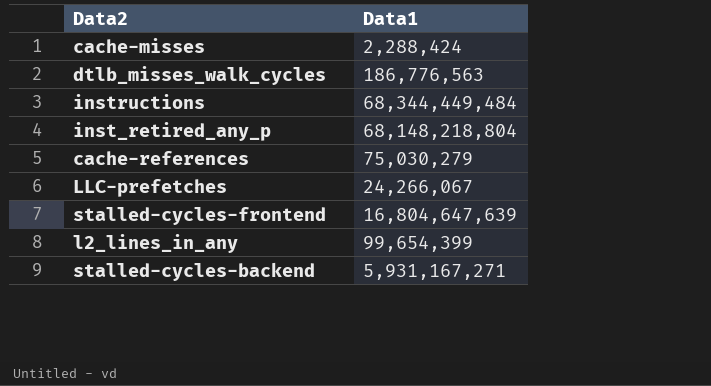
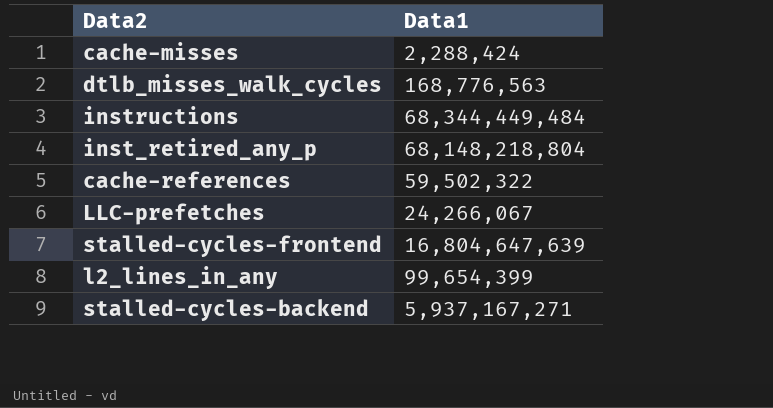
dtlb_misses_walk_cycles | Data1: 186,776,563 -> 168,776,563
cache-references | Data1: 75,030,279 -> 59,502,322
stalled-cycles-backend | Data1: 5,931,167,271 -> 5,937,167,271

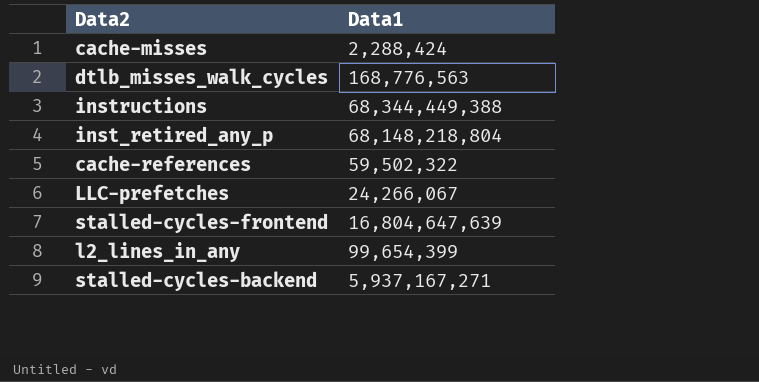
instructions | Data1: 68,344,449,484 -> 68,344,449,388

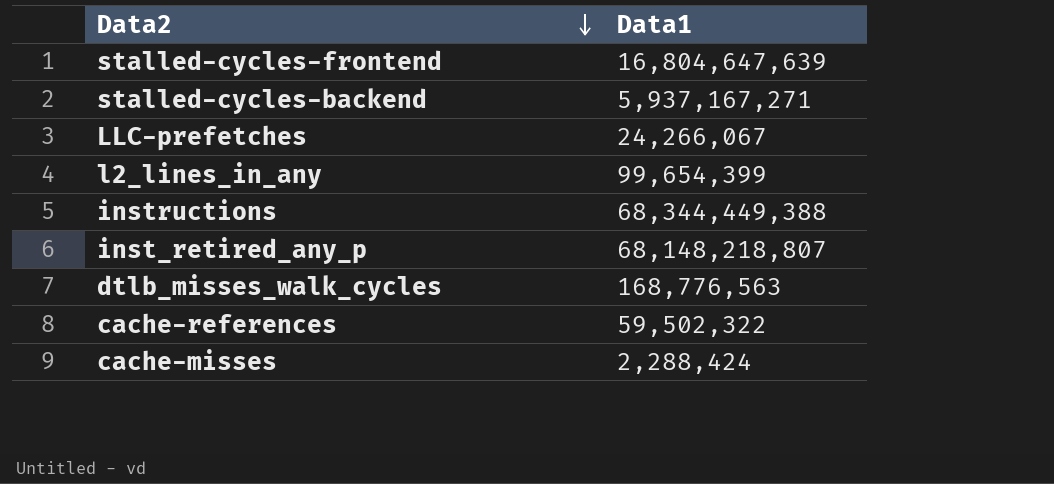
row order: none -> Data2 descending
inst_retired_any_p | Data1: 68,148,218,804 -> 68,148,218,807

